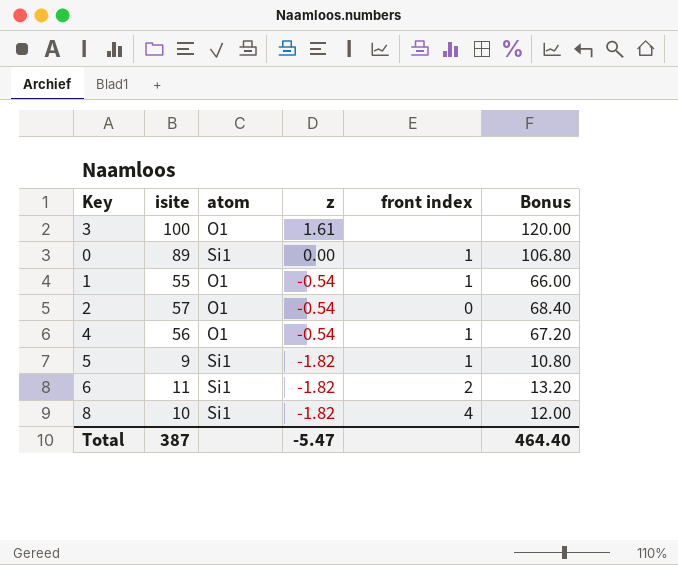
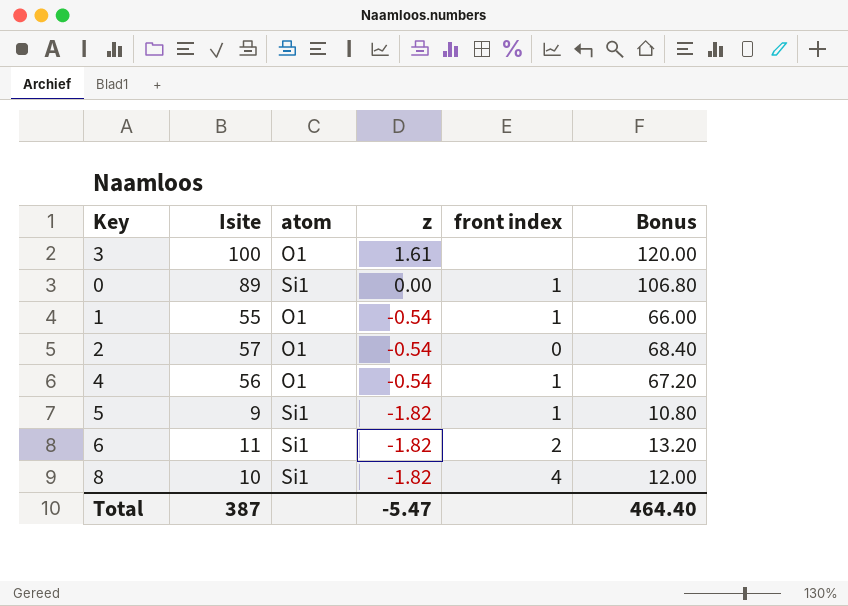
column name: isite -> Isite

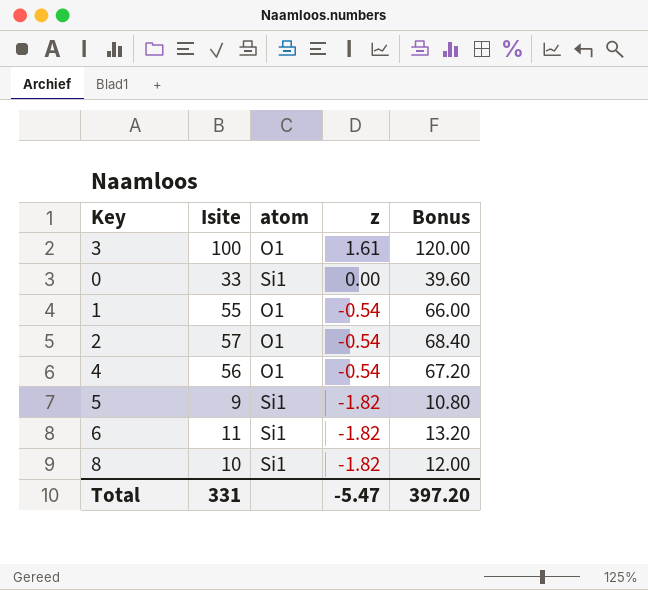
column front index | position: 5 -> none
0 | Isite: 89 -> 33
0 | Bonus: 106.80 -> 39.60
Total | Isite: 387 -> 331
Total | Bonus: 464.40 -> 397.20

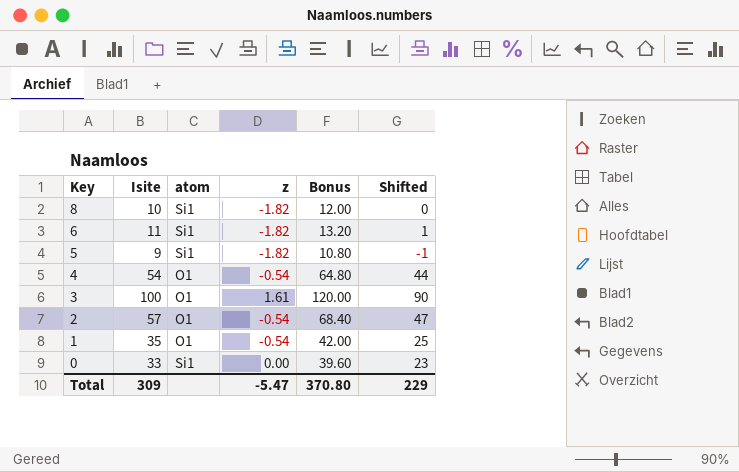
row order: z descending -> Key descending
column Shifted | formula: none -> [Isite] - 10
4 | Isite: 56 -> 54
4 | Bonus: 67.20 -> 64.80
1 | Isite: 55 -> 35
1 | Bonus: 66.00 -> 42.00
Total | Isite: 331 -> 309
Total | Bonus: 397.20 -> 370.80

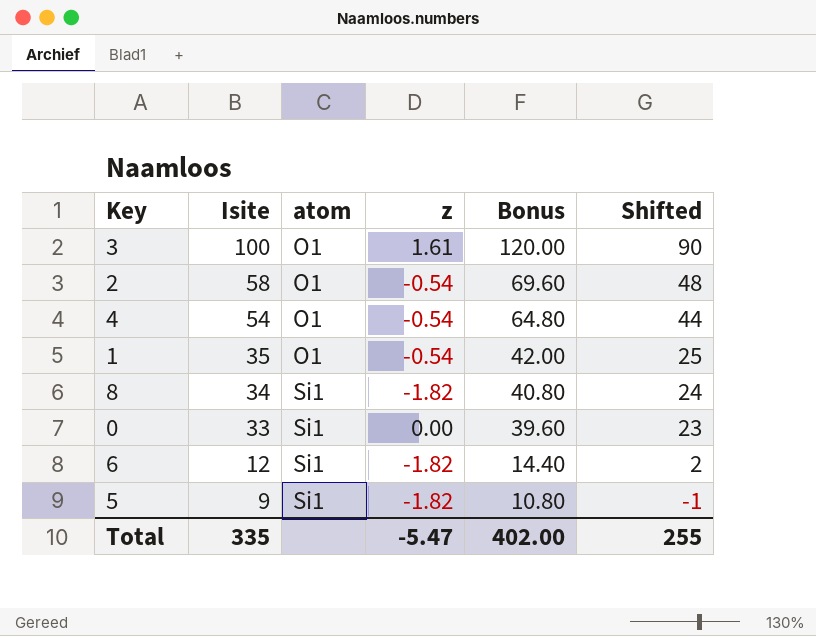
row order: Key descending -> Isite descending
2 | Isite: 57 -> 58
2 | Bonus: 68.40 -> 69.60
2 | Shifted: 47 -> 48
8 | Isite: 10 -> 34
8 | Bonus: 12.00 -> 40.80
8 | Shifted: 0 -> 24
6 | Isite: 11 -> 12
6 | Bonus: 13.20 -> 14.40
6 | Shifted: 1 -> 2
Total | Isite: 309 -> 335
Total | Bonus: 370.80 -> 402.00
Total | Shifted: 229 -> 255

